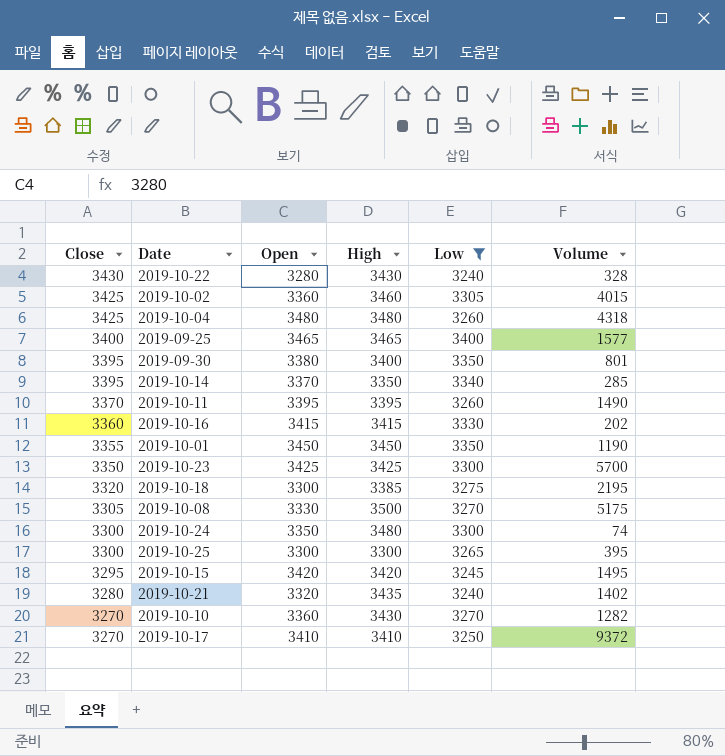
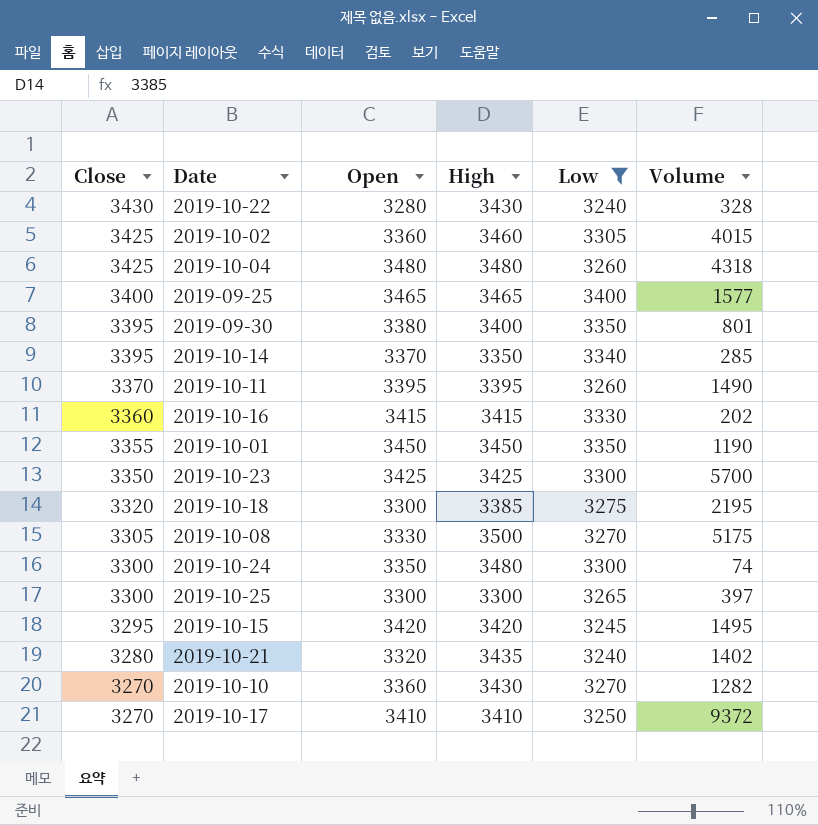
2019-10-25 | Volume: 395 -> 397

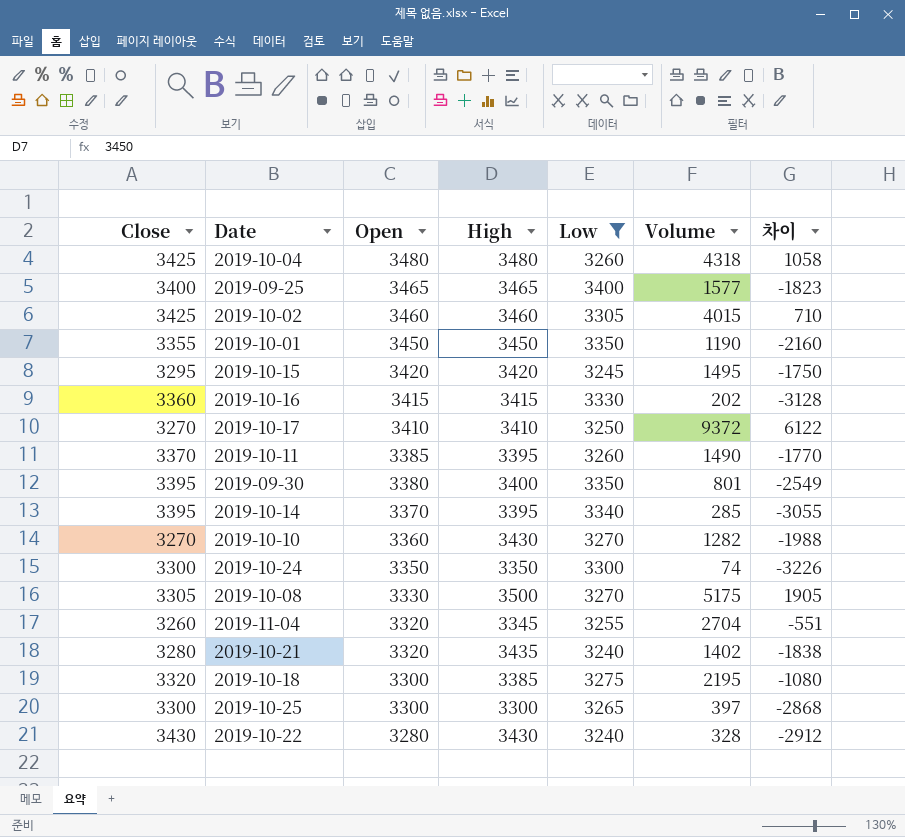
row order: Close descending -> Open descending
column 차이 | formula: none -> [Volume] - [Low]
row 2019-10-23: 3350 | 3425 | 3425 | 3300 | 5700 -> none
2019-10-02 | Open: 3360 -> 3460
2019-10-11 | Open: 3395 -> 3385
2019-10-14 | High: 3350 -> 3395
2019-10-24 | High: 3480 -> 3350
row 2019-11-04: none -> 3260 | 3320 | 3345 | 3255 | 2704 | -551

